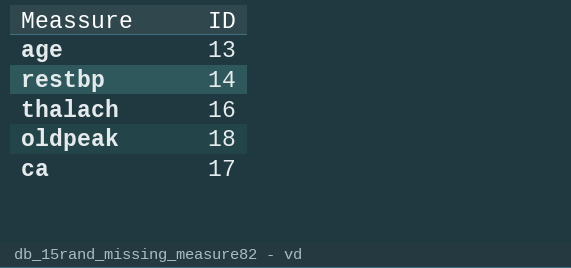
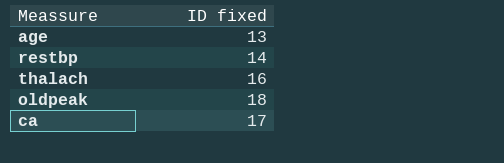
column name: ID -> ID fixed

